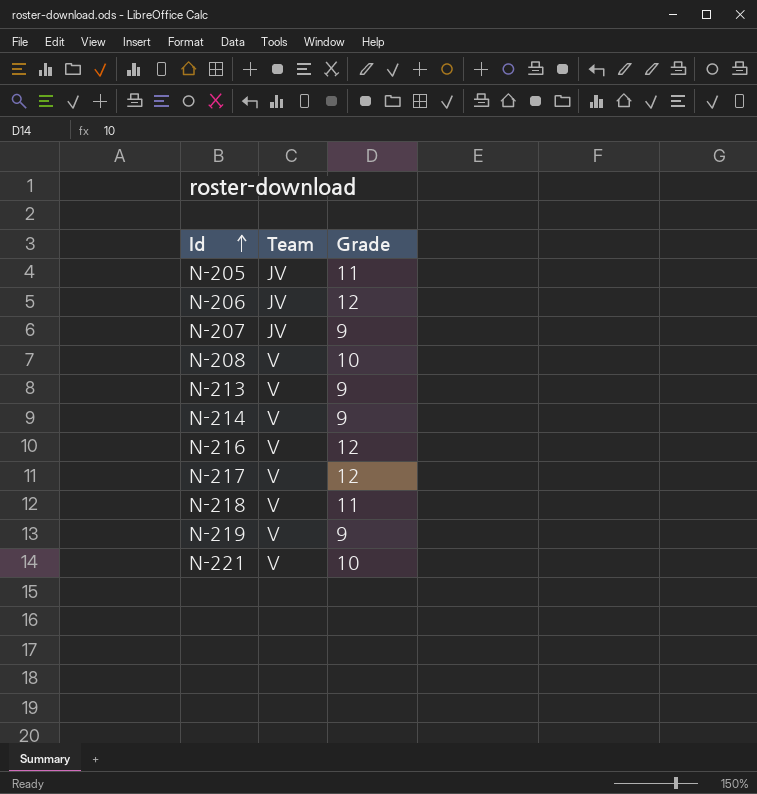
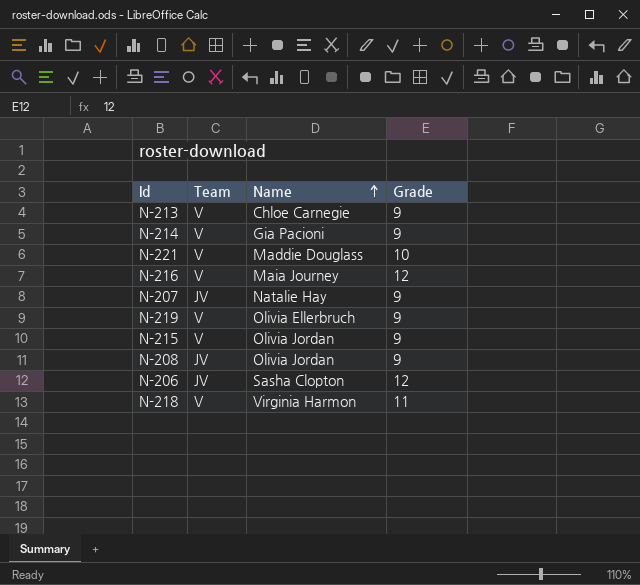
row order: Id ascending -> Name ascending
column Name | position: none -> 3
row N-205: JV | 11 -> none
row N-217: V | 12 -> none
row N-215: none -> V | Olivia Jordan | 9
N-208 | Team: V -> JV
N-208 | Grade: 10 -> 9

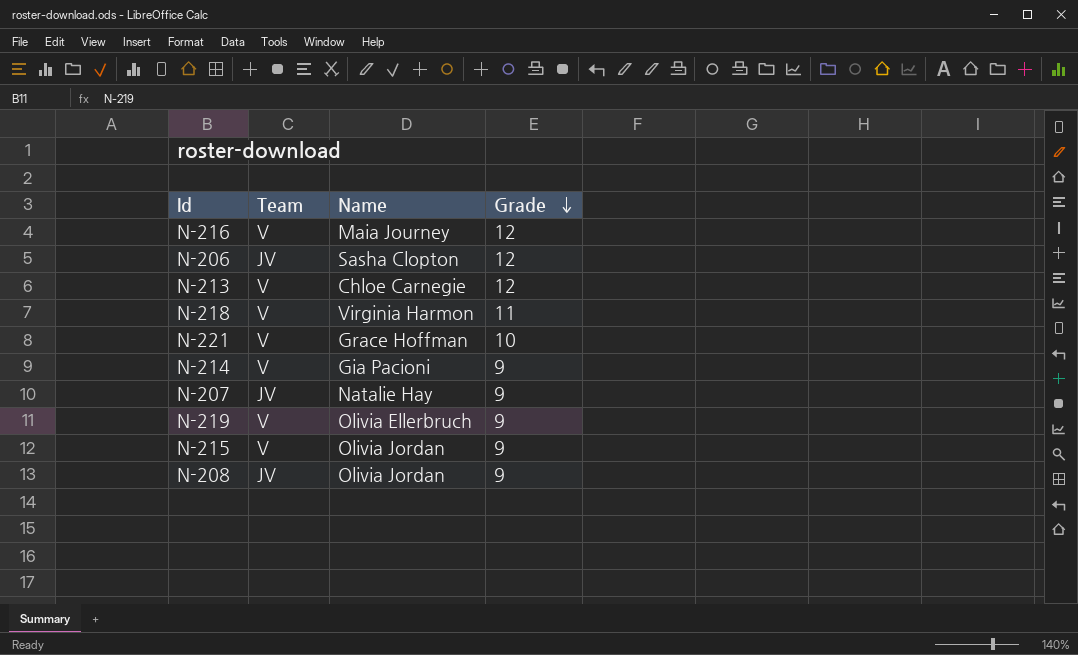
row order: Name ascending -> Grade descending
N-213 | Grade: 9 -> 12
N-221 | Name: Maddie Douglass -> Grace Hoffman

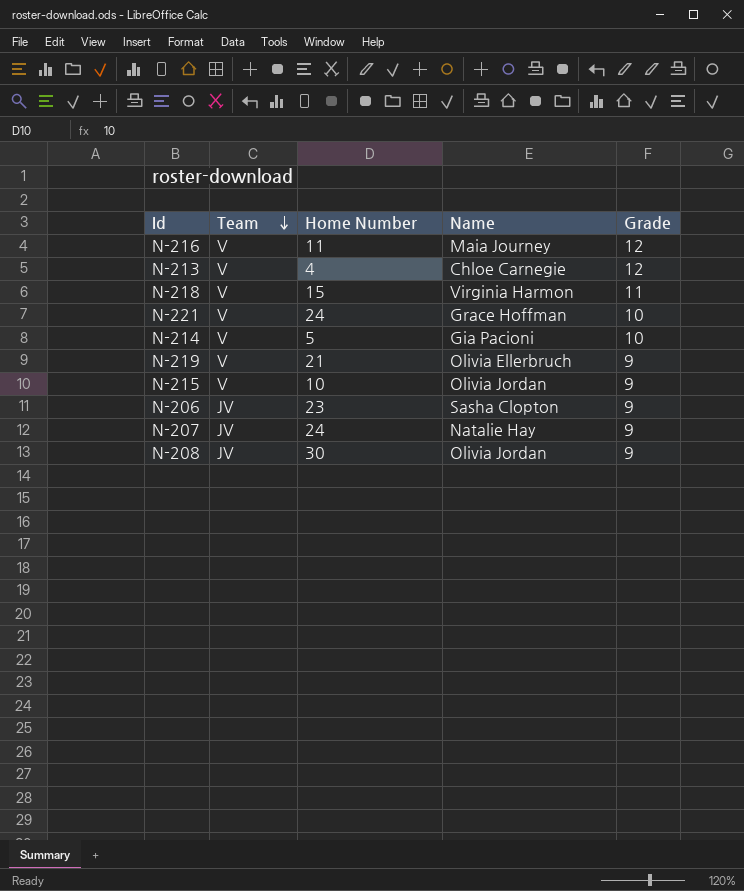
row order: Grade descending -> Team descending
column Home Number | position: none -> 3
N-214 | Grade: 9 -> 10
N-206 | Grade: 12 -> 9

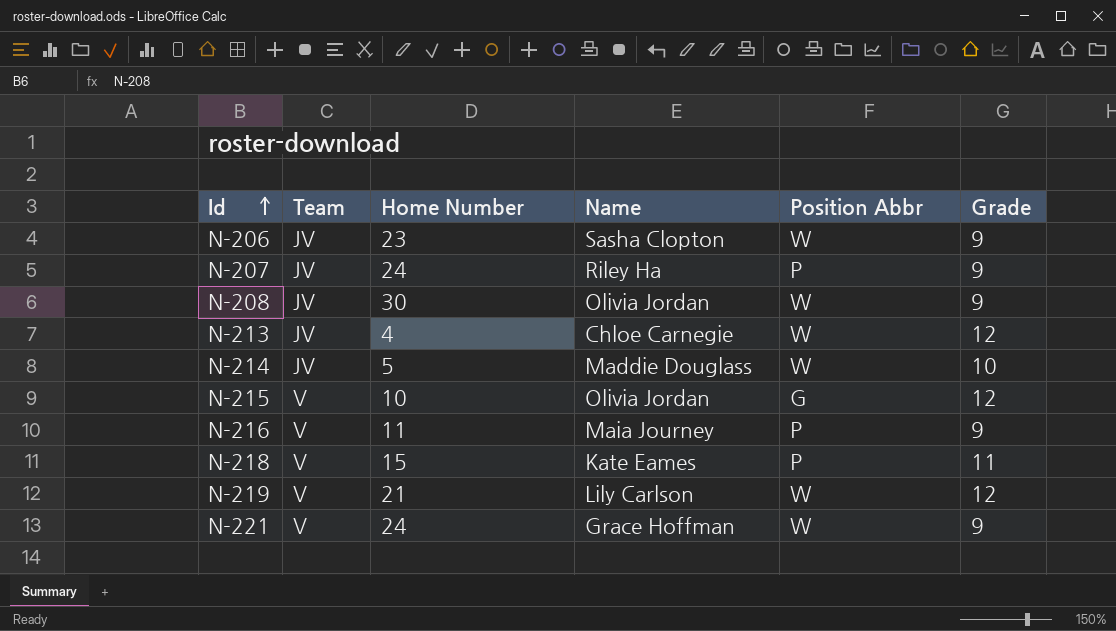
row order: Team descending -> Id ascending
column Position Abbr | position: none -> 5
N-207 | Name: Natalie Hay -> Riley Ha
N-213 | Team: V -> JV
N-214 | Team: V -> JV
N-214 | Name: Gia Pacioni -> Maddie Douglass
N-215 | Grade: 9 -> 12
N-216 | Grade: 12 -> 9
N-218 | Name: Virginia Harmon -> Kate Eames
N-219 | Name: Olivia Ellerbruch -> Lily Carlson
N-219 | Grade: 9 -> 12
N-221 | Grade: 10 -> 9

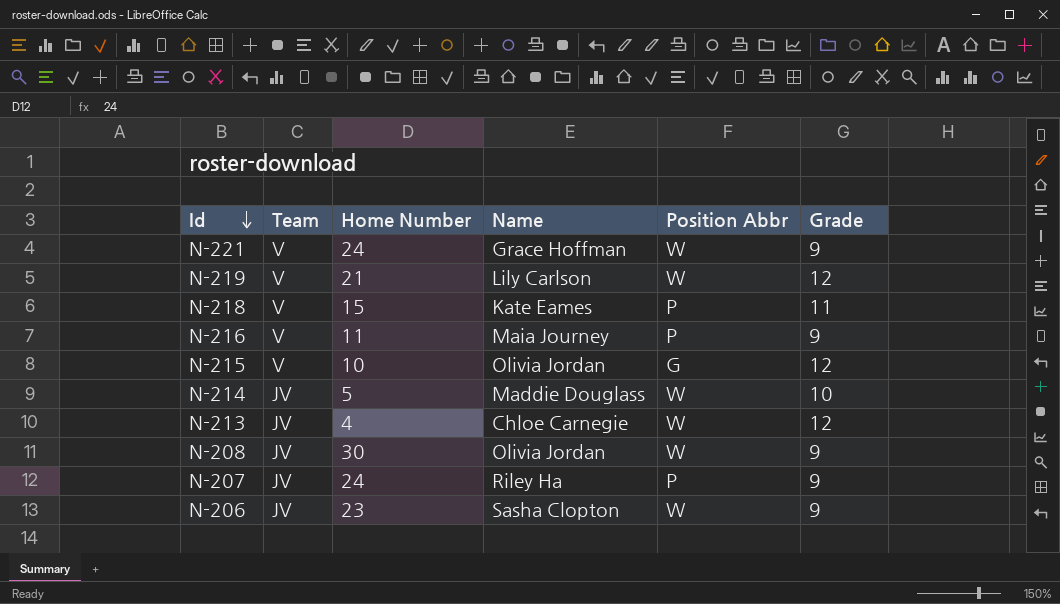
row order: Id ascending -> Id descending

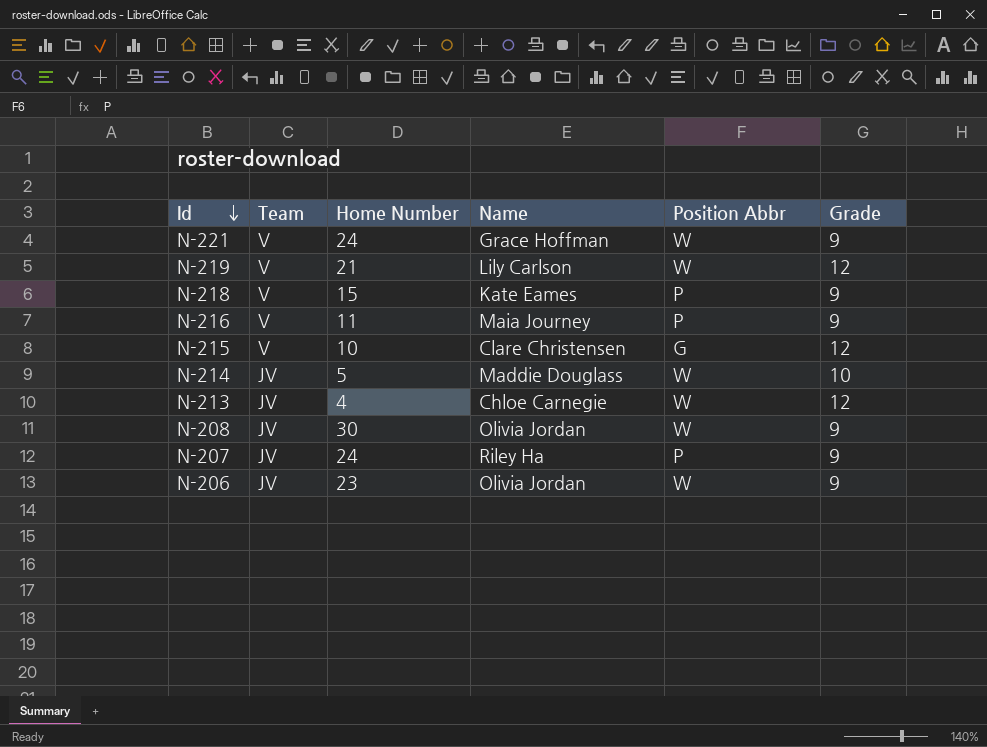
N-218 | Grade: 11 -> 9
N-215 | Name: Olivia Jordan -> Clare Christensen
N-206 | Name: Sasha Clopton -> Olivia Jordan

